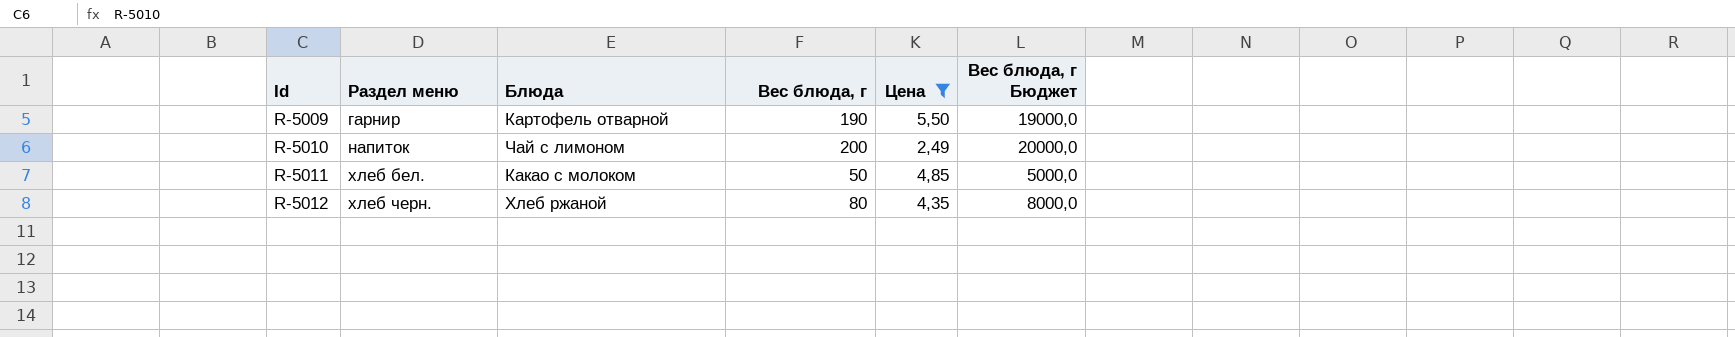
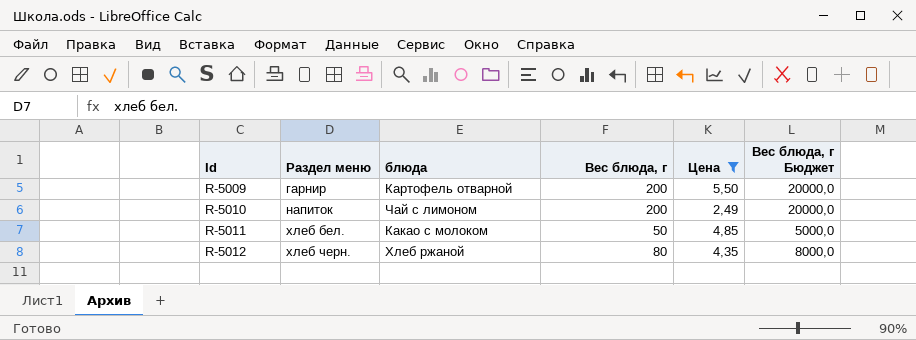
column name: Блюда -> блюда
R-5009 | Вес блюда, г: 190 -> 200
R-5009 | Вес блюда, г Бюджет: 19000,0 -> 20000,0

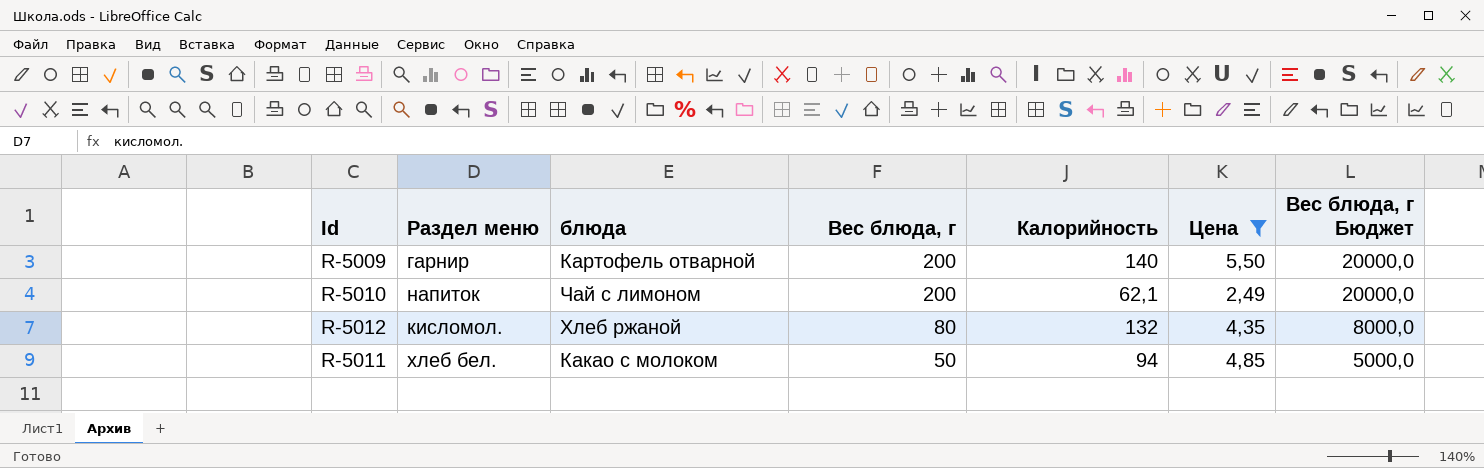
row order: Id ascending -> Вес блюда, г descending
column Калорийность | position: none -> 5
R-5012 | Раздел меню: хлеб черн. -> кисломол.

